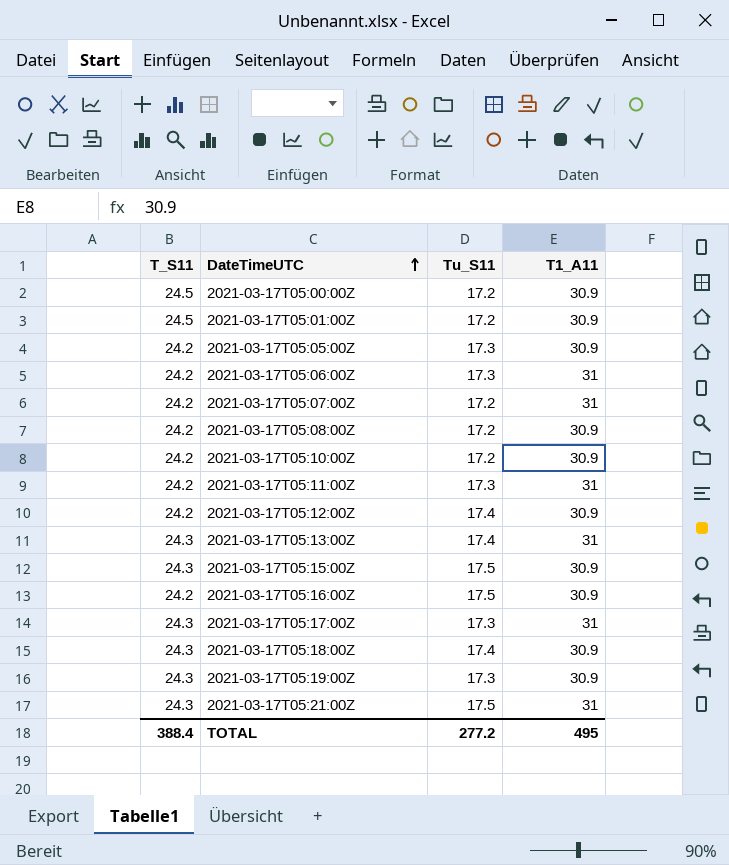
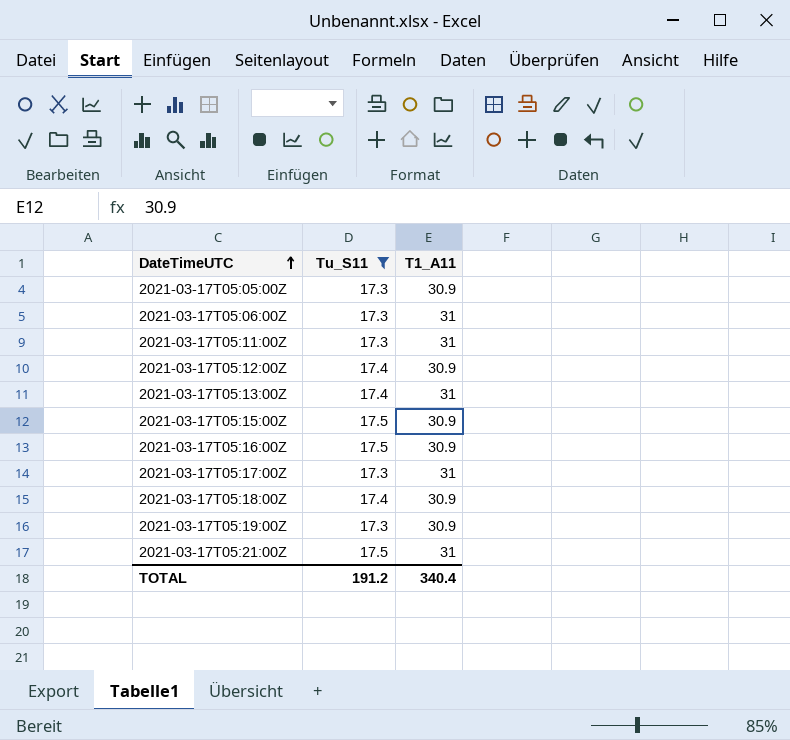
filter: none -> Tu_S11 != 17.2
column T_S11 | position: 1 -> none
TOTAL | Tu_S11: 277.2 -> 191.2
TOTAL | T1_A11: 495 -> 340.4

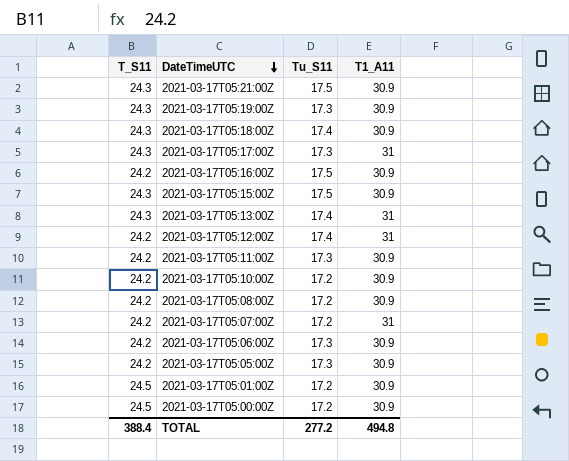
filter: Tu_S11 != 17.2 -> none
row order: DateTimeUTC ascending -> DateTimeUTC descending
column T_S11 | position: none -> 1
2021-03-17T05:21:00Z | T1_A11: 31 -> 30.9
2021-03-17T05:12:00Z | T1_A11: 30.9 -> 31
2021-03-17T05:11:00Z | T1_A11: 31 -> 30.9
2021-03-17T05:06:00Z | T1_A11: 31 -> 30.9
TOTAL | Tu_S11: 191.2 -> 277.2
TOTAL | T1_A11: 340.4 -> 494.8

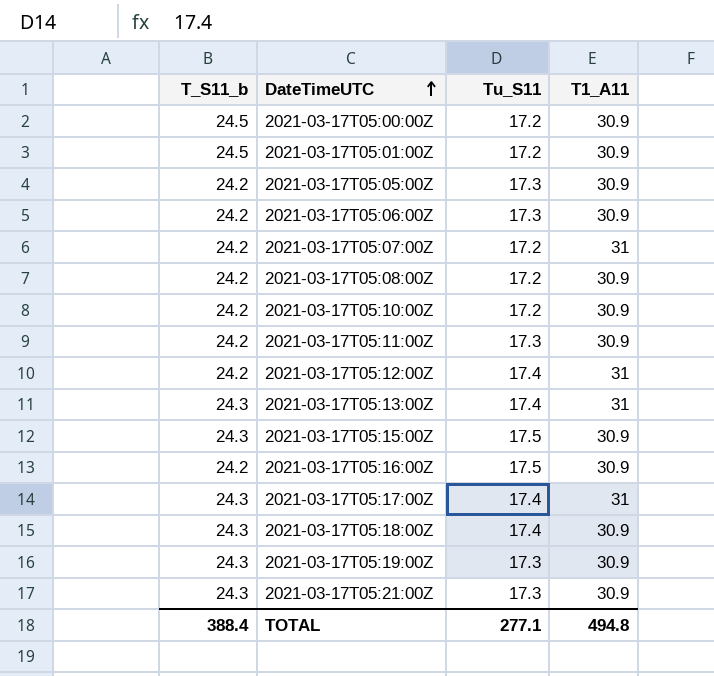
row order: DateTimeUTC descending -> DateTimeUTC ascending
column name: T_S11 -> T_S11_b
2021-03-17T05:17:00Z | Tu_S11: 17.3 -> 17.4
2021-03-17T05:21:00Z | Tu_S11: 17.5 -> 17.3
TOTAL | Tu_S11: 277.2 -> 277.1

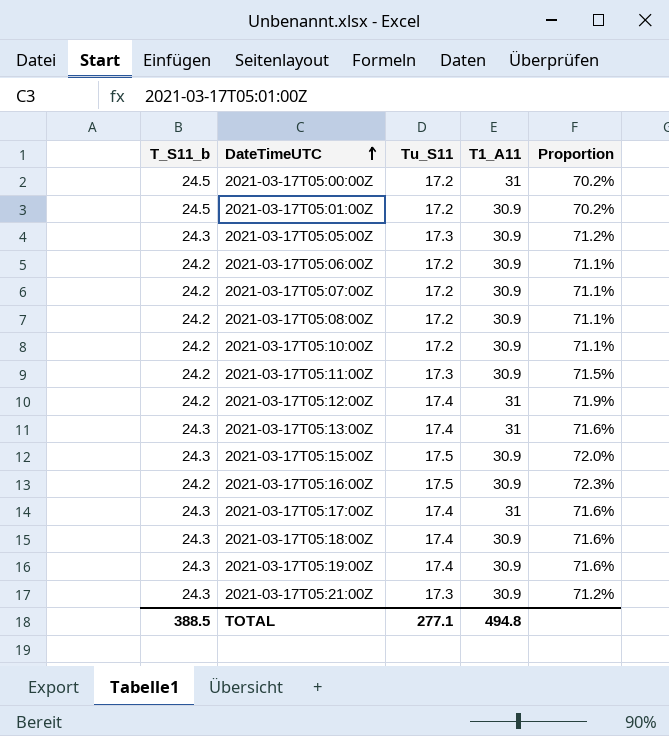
column Proportion | formula: none -> [Tu_S11] / [T_S11_b]
2021-03-17T05:00:00Z | T1_A11: 30.9 -> 31
2021-03-17T05:05:00Z | T_S11_b: 24.2 -> 24.3
2021-03-17T05:06:00Z | Tu_S11: 17.3 -> 17.2
2021-03-17T05:07:00Z | T1_A11: 31 -> 30.9
2021-03-17T05:19:00Z | Tu_S11: 17.3 -> 17.4
TOTAL | T_S11_b: 388.4 -> 388.5

